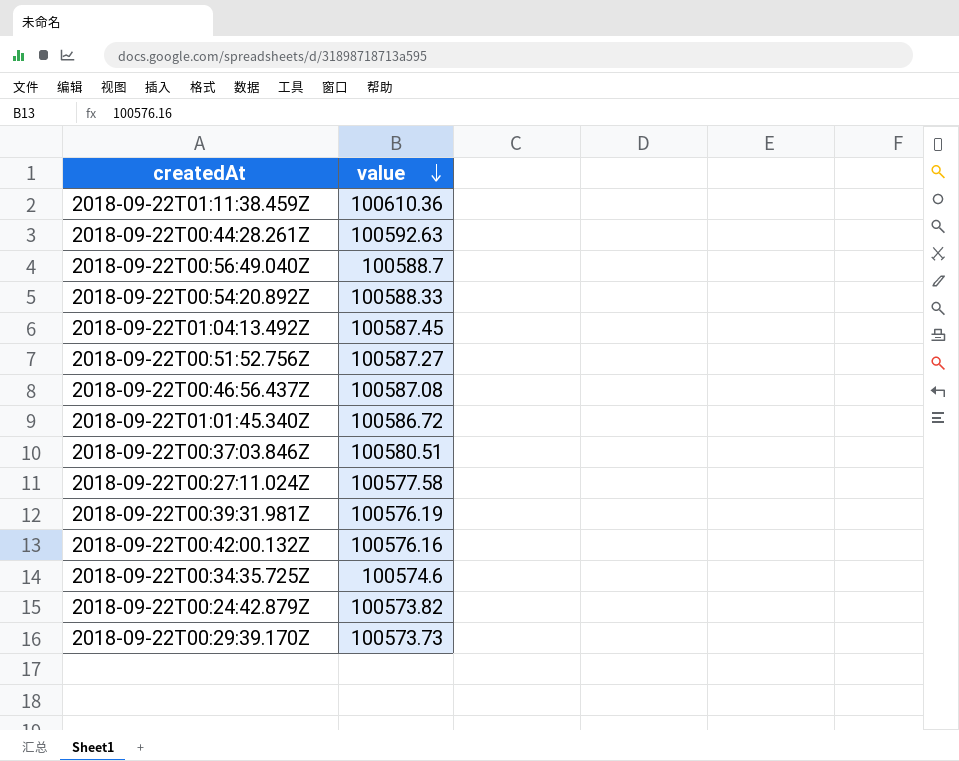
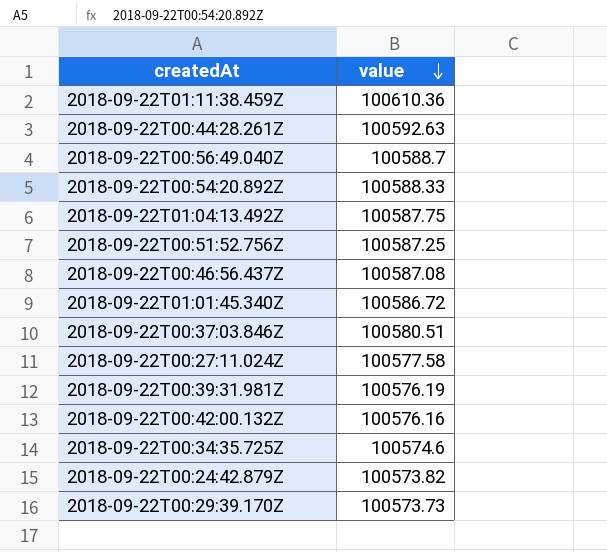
2018-09-22T01:04:13.492Z | value: 100587.45 -> 100587.75
2018-09-22T00:51:52.756Z | value: 100587.27 -> 100587.25

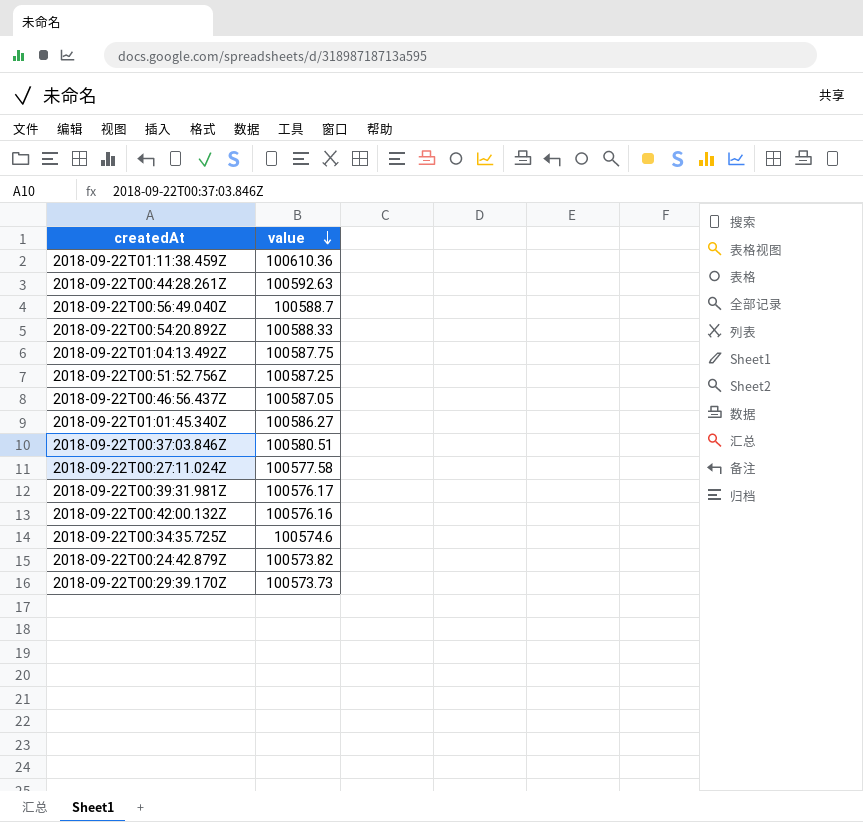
2018-09-22T00:46:56.437Z | value: 100587.08 -> 100587.05
2018-09-22T01:01:45.340Z | value: 100586.72 -> 100586.27
2018-09-22T00:39:31.981Z | value: 100576.19 -> 100576.17

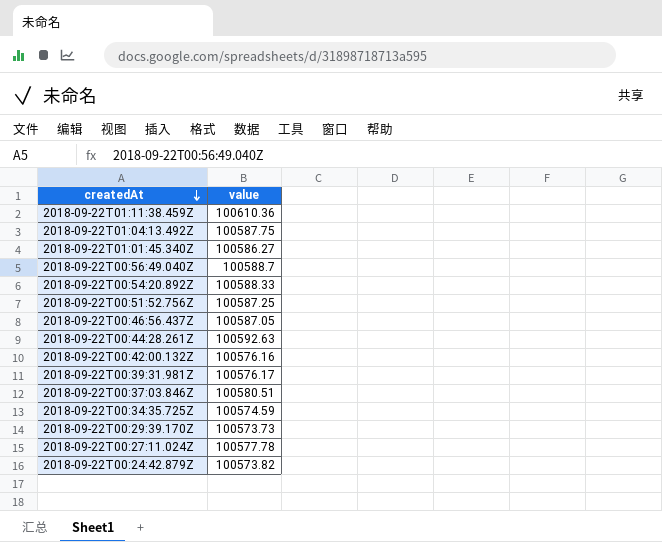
row order: value descending -> createdAt descending
2018-09-22T00:34:35.725Z | value: 100574.6 -> 100574.59
2018-09-22T00:27:11.024Z | value: 100577.58 -> 100577.78

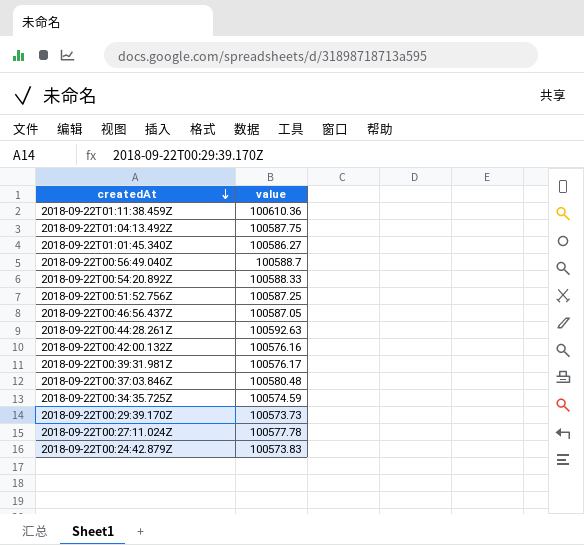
2018-09-22T00:37:03.846Z | value: 100580.51 -> 100580.48
2018-09-22T00:24:42.879Z | value: 100573.82 -> 100573.83

